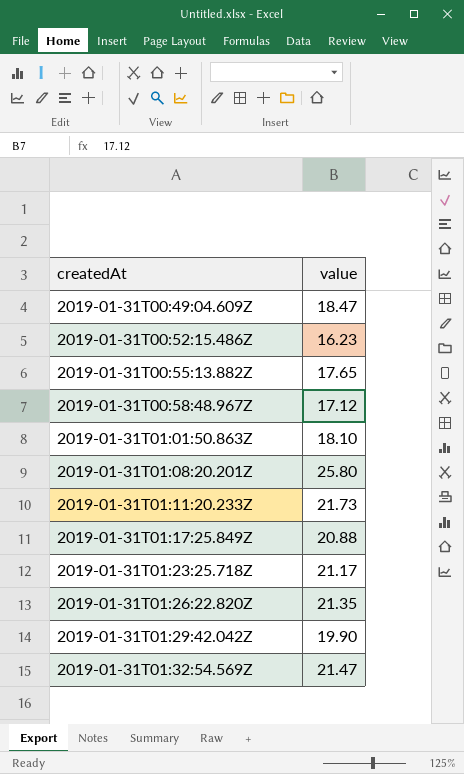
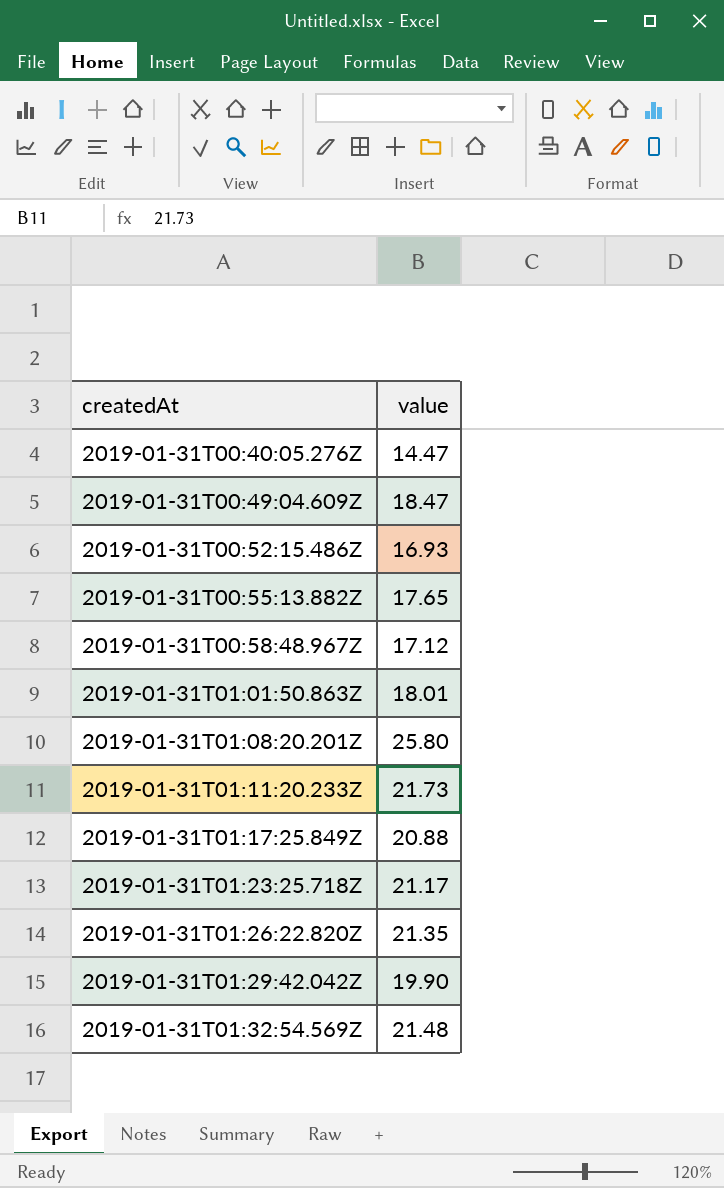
row 2019-01-31T00:40:05.276Z: none -> 14.47
2019-01-31T00:52:15.486Z | value: 16.23 -> 16.93
2019-01-31T01:01:50.863Z | value: 18.10 -> 18.01
2019-01-31T01:32:54.569Z | value: 21.47 -> 21.48

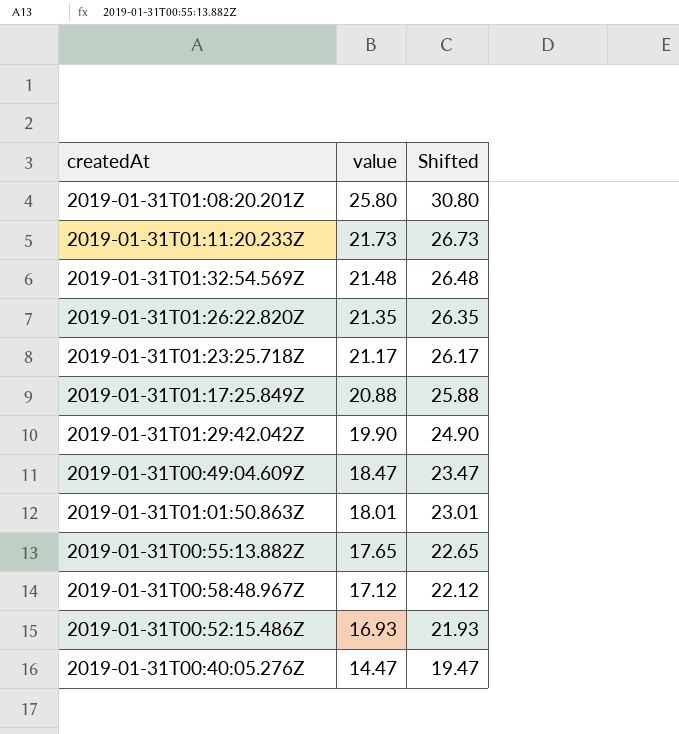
row order: createdAt ascending -> value descending
column Shifted | formula: none -> [value] + 5

